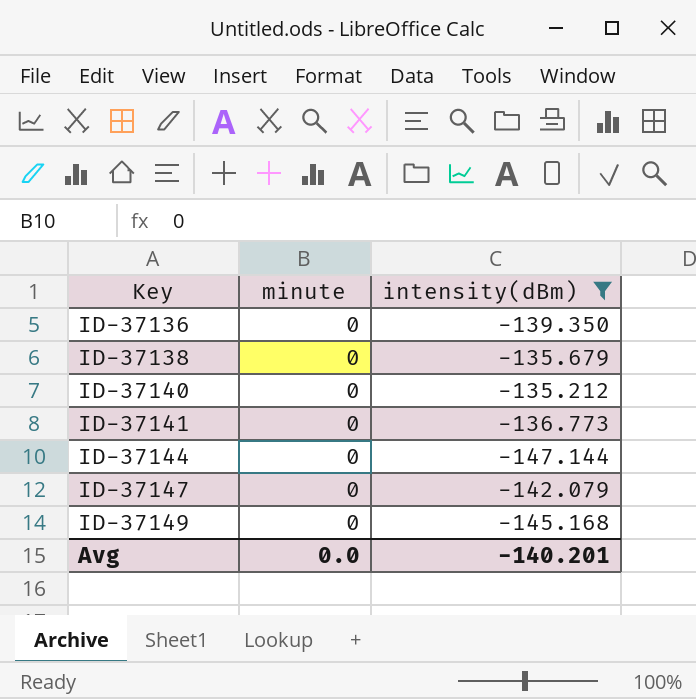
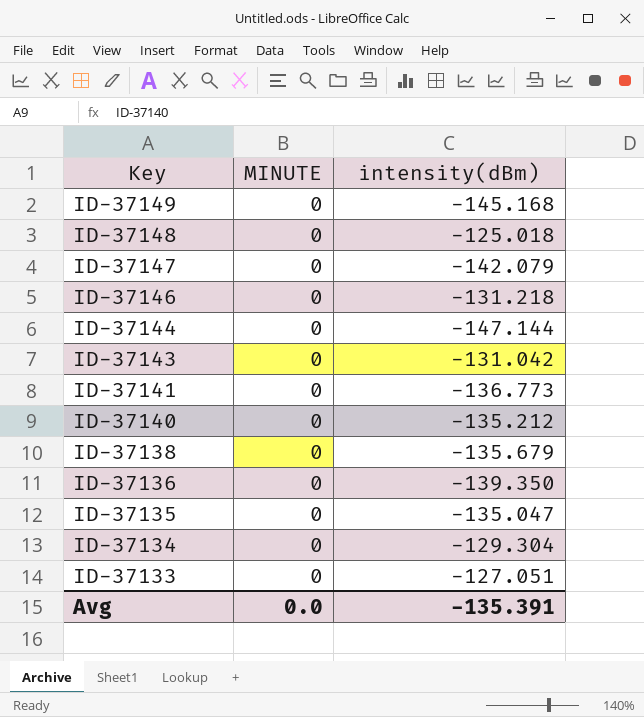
filter: intensity(dBm) <= -135.212 -> none
row order: Key ascending -> Key descending
column name: minute -> MINUTE
Avg | intensity(dBm): -140.201 -> -135.391

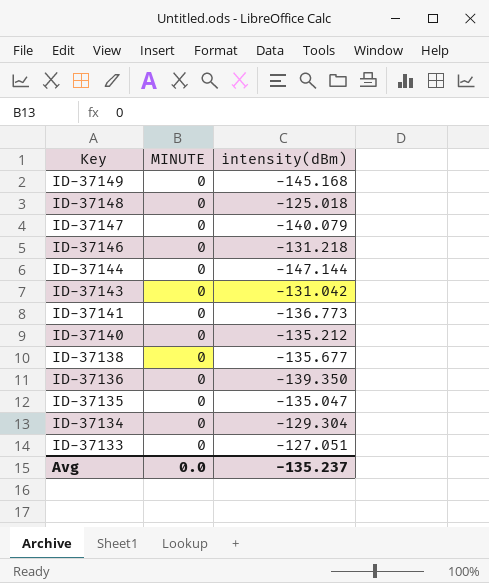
ID-37147 | intensity(dBm): -142.079 -> -140.079
ID-37138 | intensity(dBm): -135.679 -> -135.677
Avg | intensity(dBm): -135.391 -> -135.237

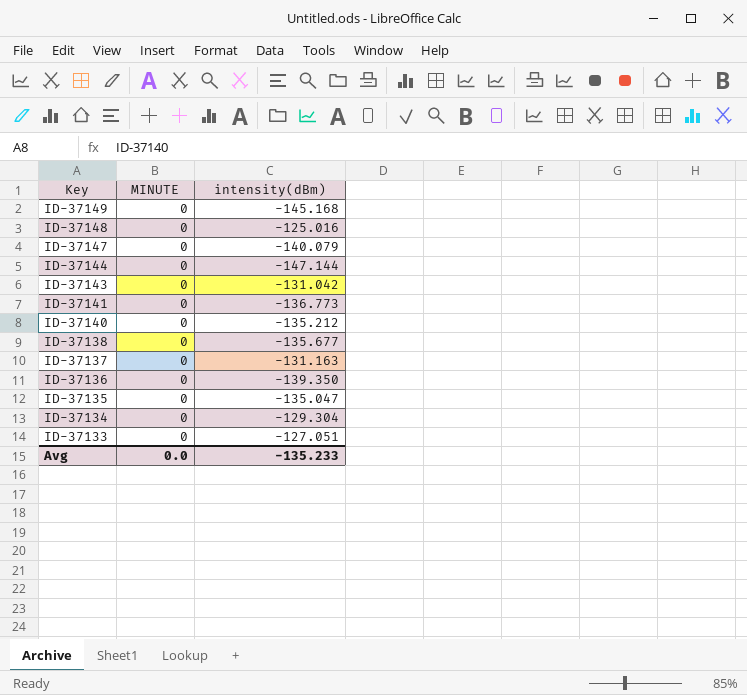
row ID-37146: 0 | -131.218 -> none
ID-37148 | intensity(dBm): -125.018 -> -125.016
row ID-37137: none -> 0 | -131.163
Avg | intensity(dBm): -135.237 -> -135.233

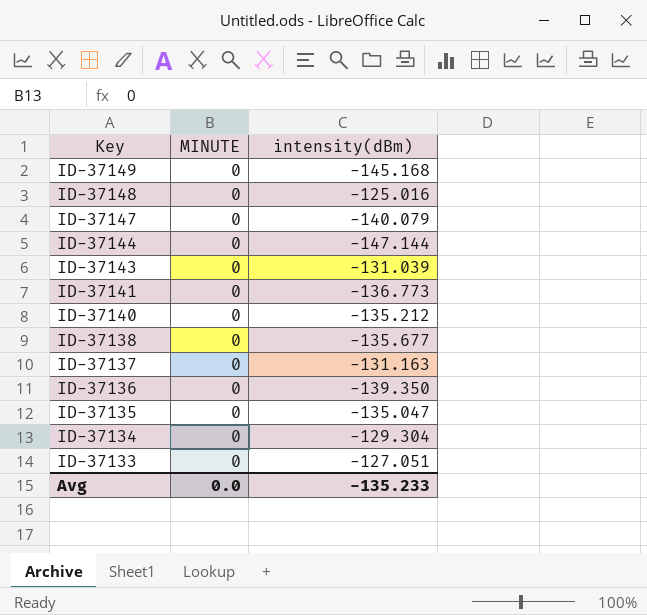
ID-37143 | intensity(dBm): -131.042 -> -131.039

